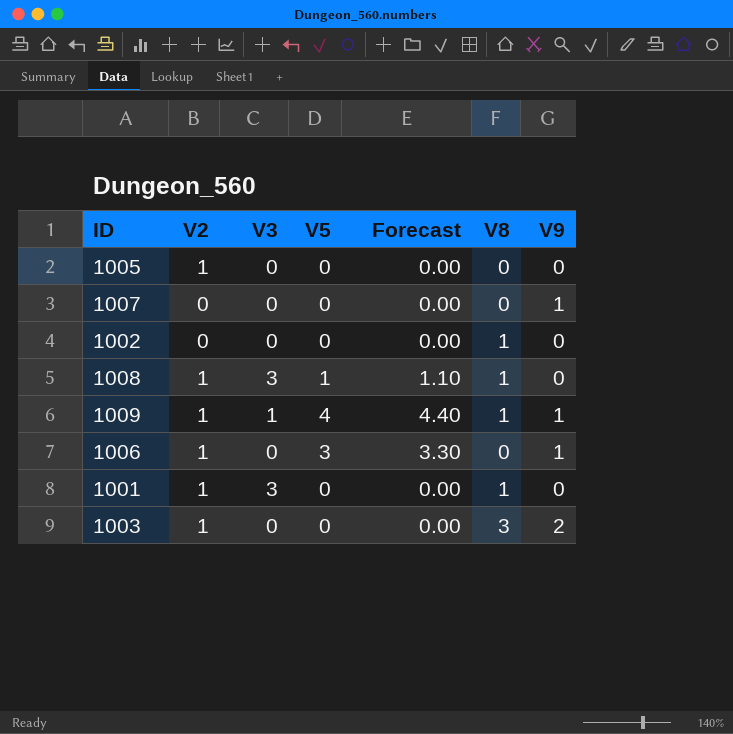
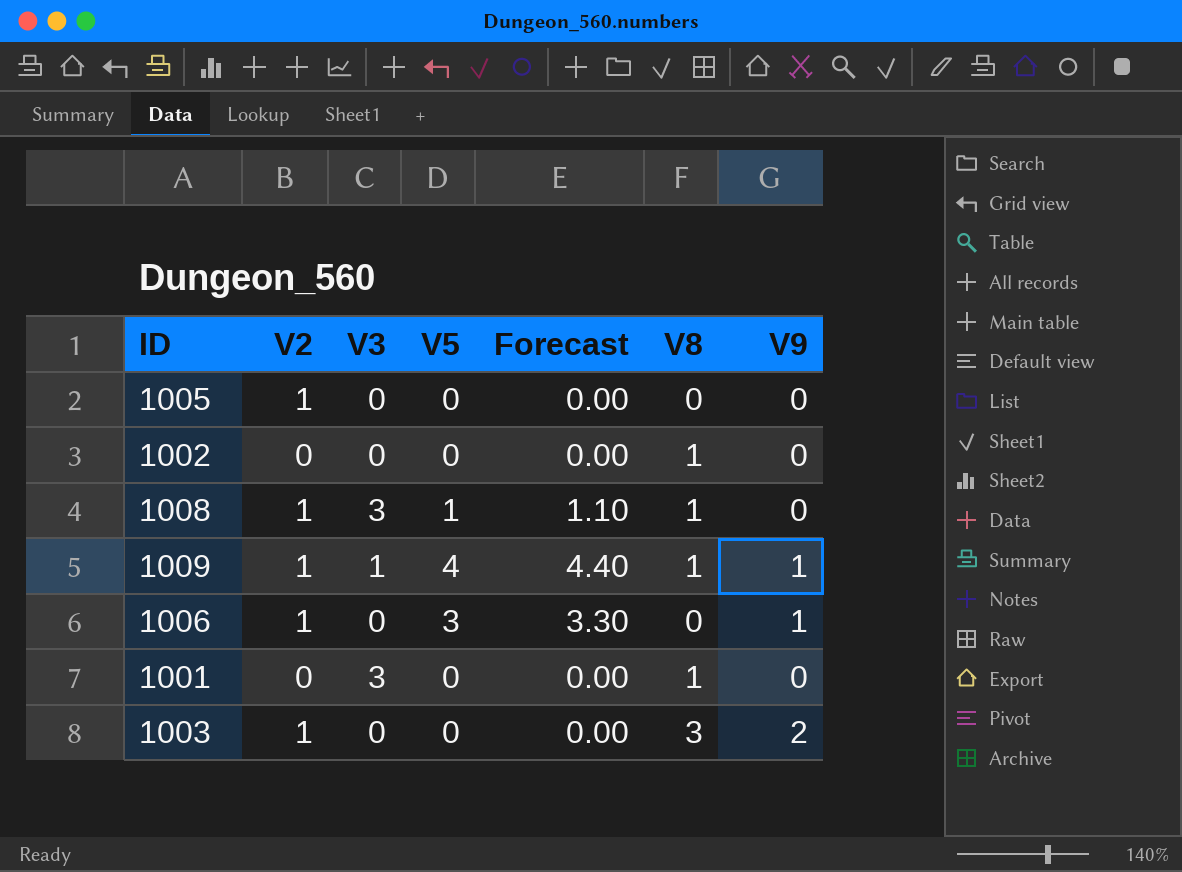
row 1007: 0 | 0 | 0 | 0.00 | 0 | 1 -> none
1001 | V2: 1 -> 0

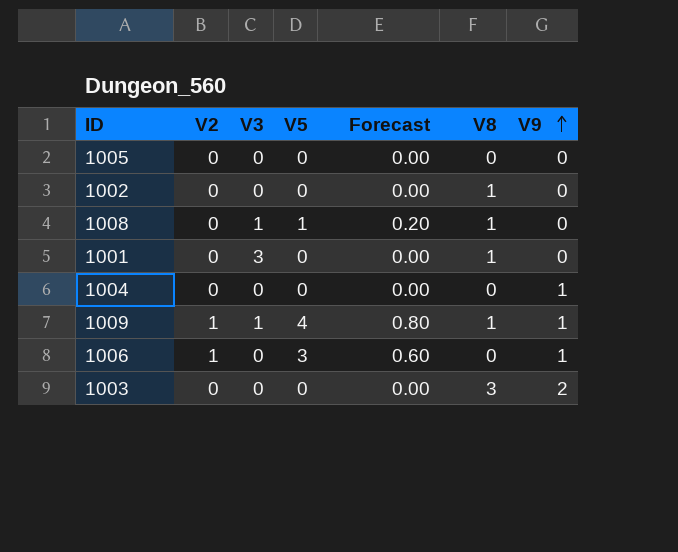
row order: none -> V9 ascending
column Forecast | formula: [V5] * 1.1 -> [V5] * 0.2
1005 | V2: 1 -> 0
1008 | V2: 1 -> 0
1008 | V3: 3 -> 1
row 1004: none -> 0 | 0 | 0 | 0.00 | 0 | 1
1003 | V2: 1 -> 0

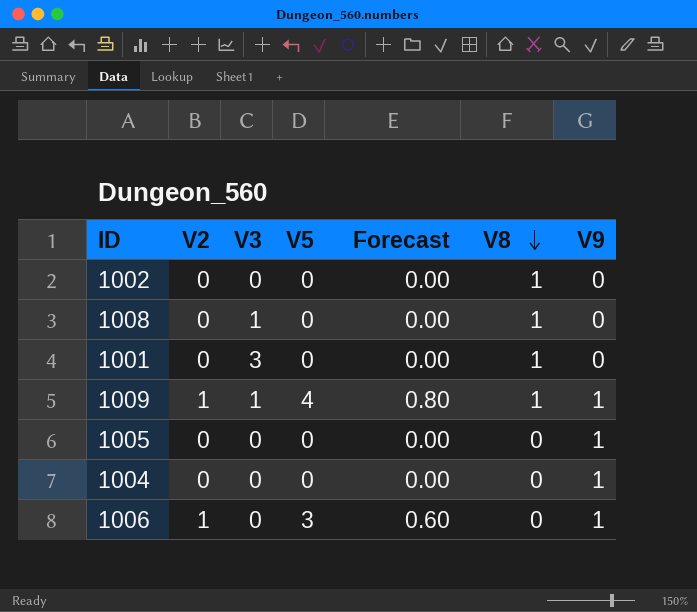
row order: V9 ascending -> V8 descending
row 1003: 0 | 0 | 0 | 0.00 | 3 | 2 -> none
1008 | V5: 1 -> 0
1008 | Forecast: 0.20 -> 0.00
1005 | V9: 0 -> 1

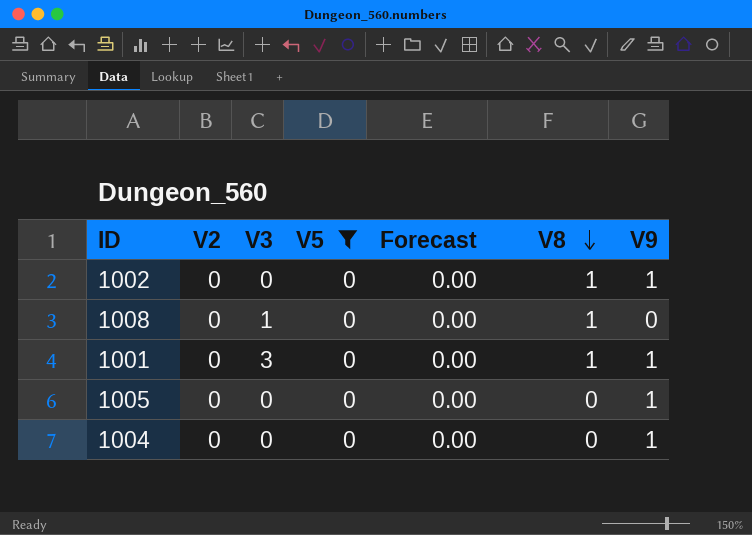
filter: none -> V5 = 0
1002 | V9: 0 -> 1
1001 | V9: 0 -> 1

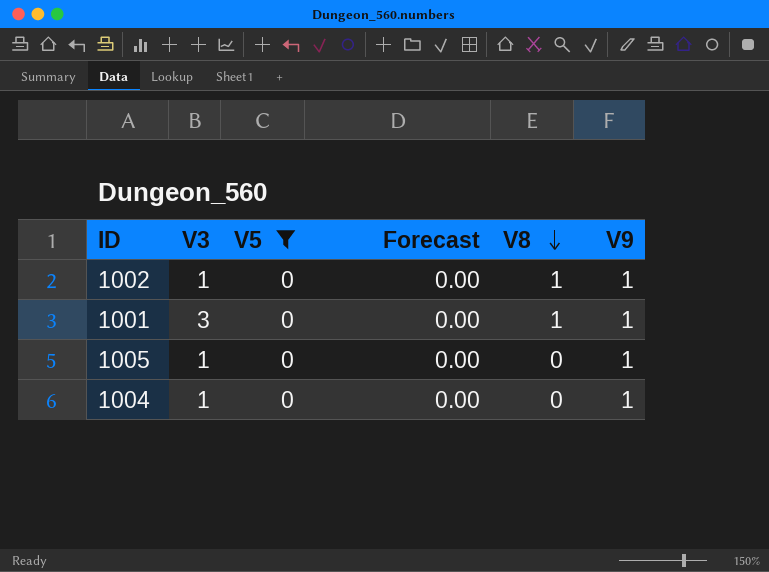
column V2 | position: 2 -> none
row 1008: 0 | 1 | 0 | 0.00 | 1 | 0 -> none
1002 | V3: 0 -> 1
1005 | V3: 0 -> 1
1004 | V3: 0 -> 1

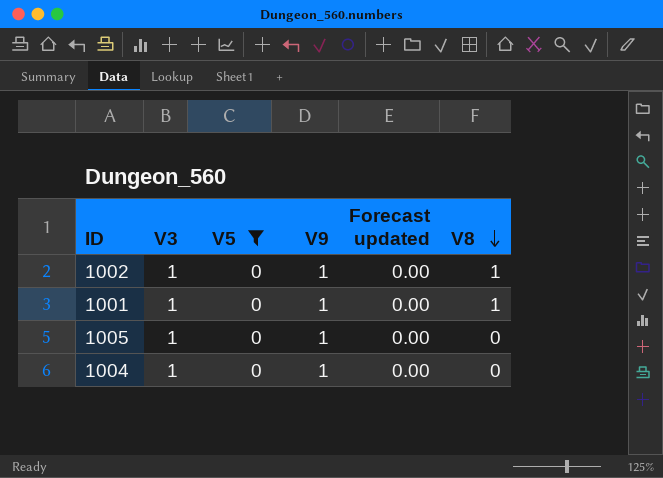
column V9 | position: 6 -> 4
column name: Forecast -> Forecast updated
1001 | V3: 3 -> 1

